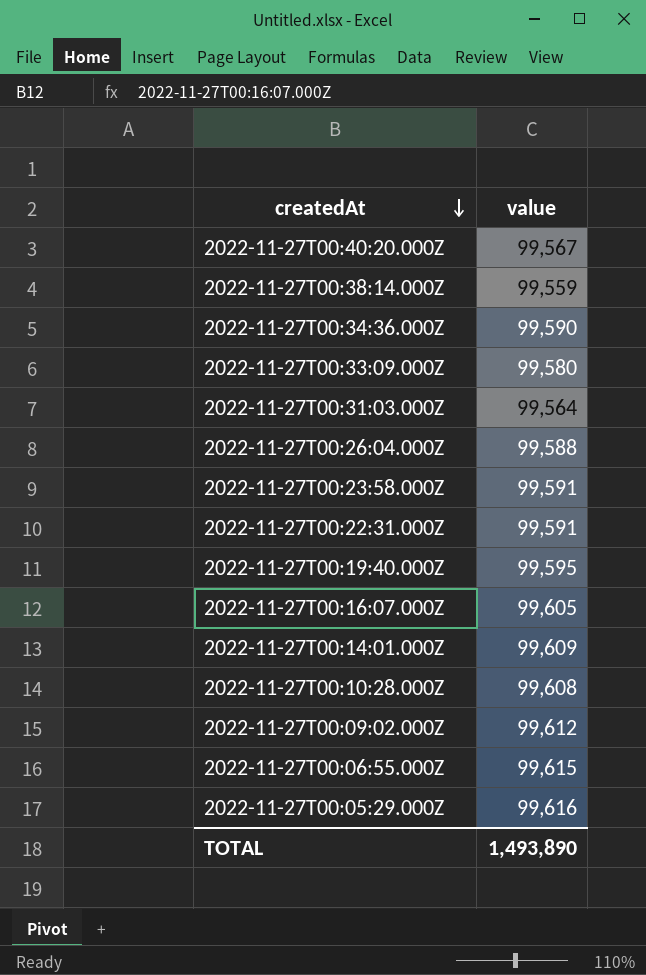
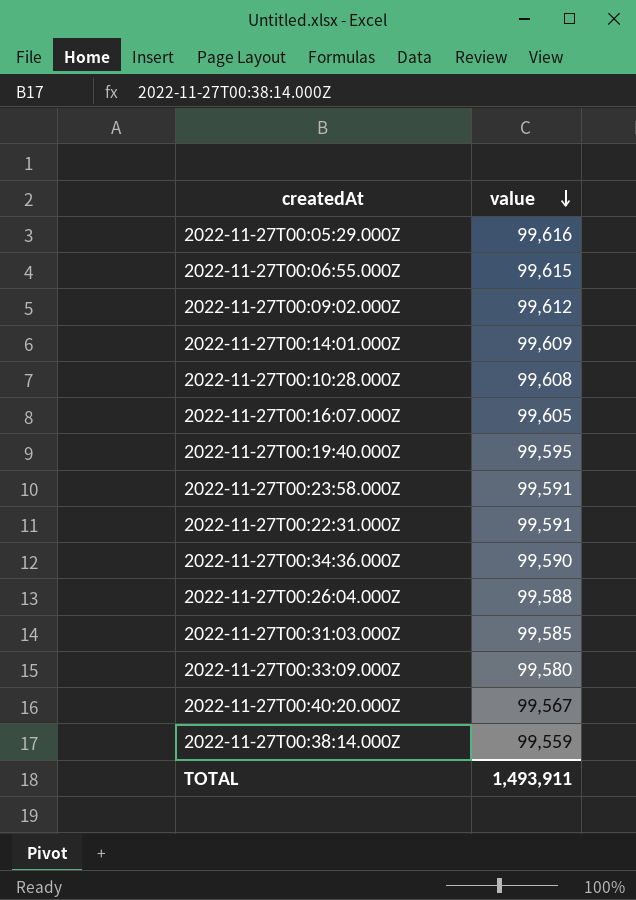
row order: createdAt descending -> value descending
2022-11-27T00:31:03.000Z | value: 99,564 -> 99,585
TOTAL | value: 1,493,890 -> 1,493,911

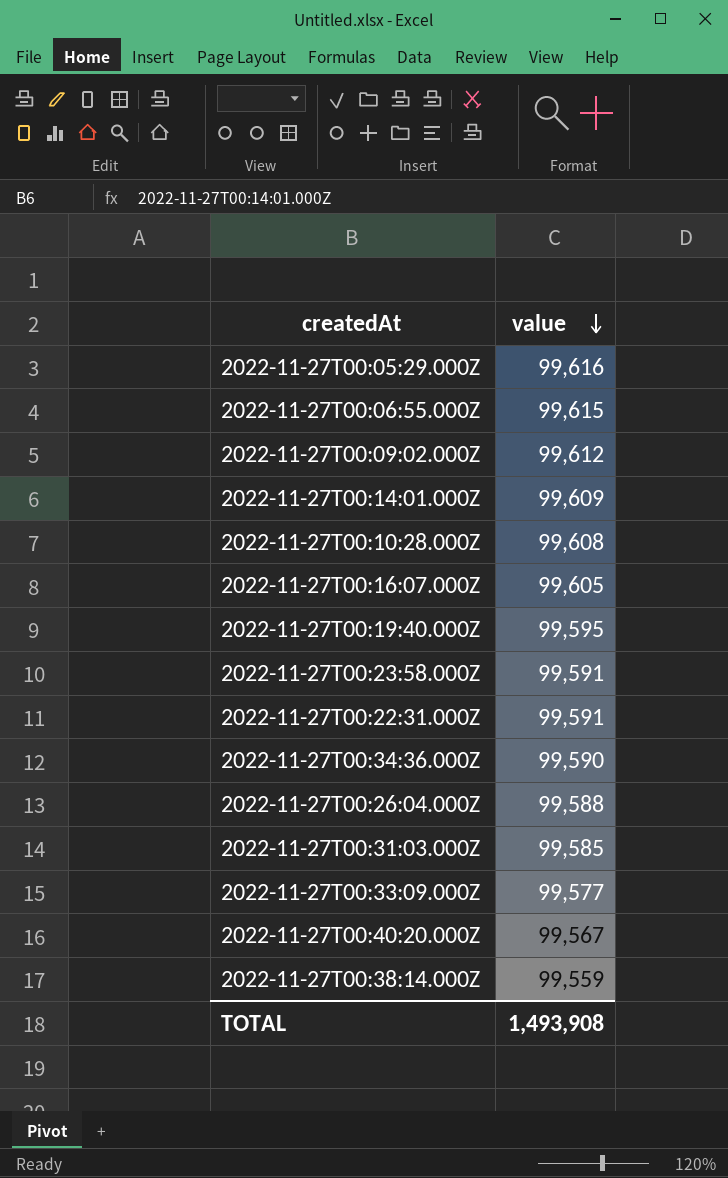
2022-11-27T00:33:09.000Z | value: 99,580 -> 99,577
TOTAL | value: 1,493,911 -> 1,493,908

